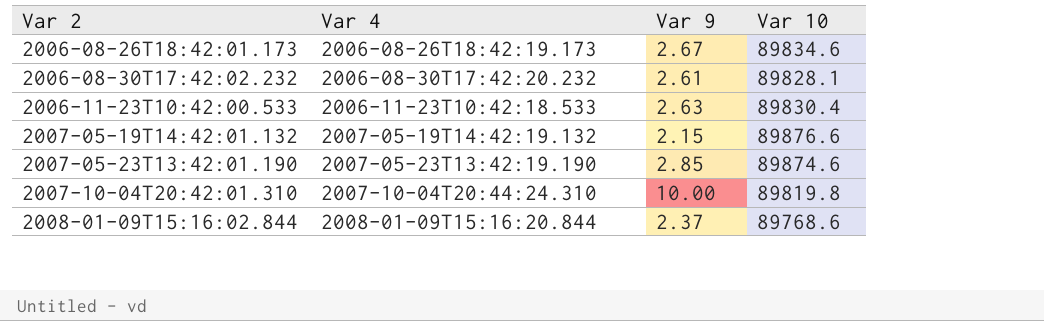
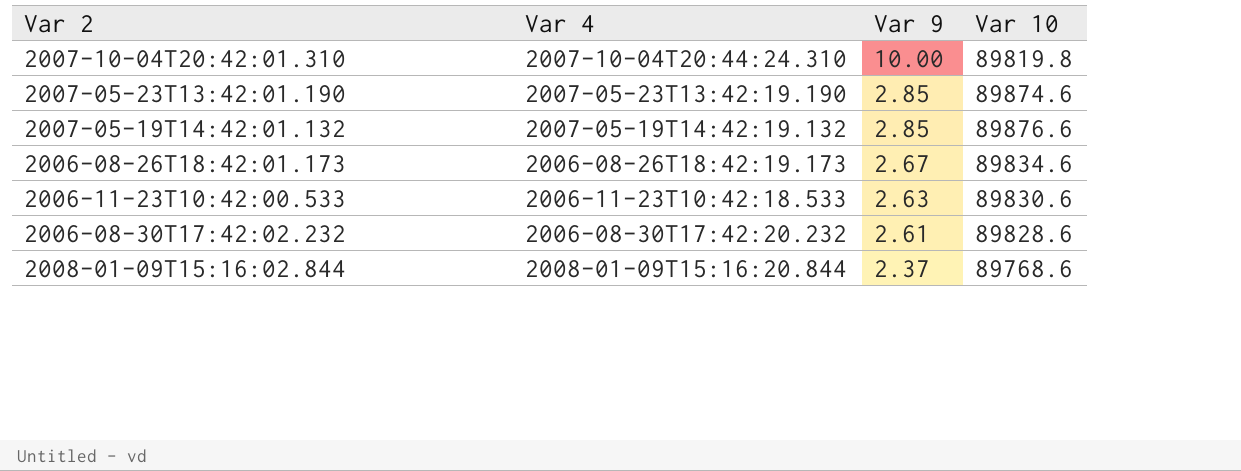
row order: Var 2 ascending -> Var 9 descending
2007-05-19T14:42:01.132 | Var 9: 2.15 -> 2.85
2006-11-23T10:42:00.533 | Var 10: 89830.4 -> 89830.6
2006-08-30T17:42:02.232 | Var 10: 89828.1 -> 89828.6

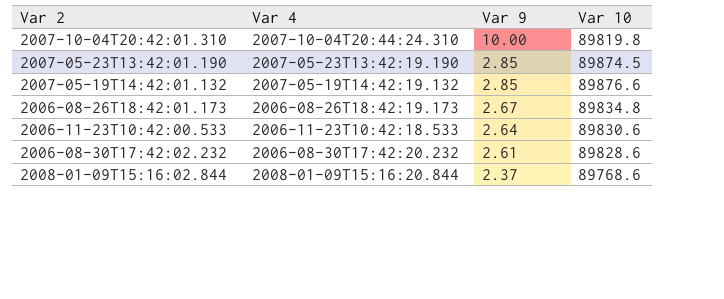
2007-05-23T13:42:01.190 | Var 10: 89874.6 -> 89874.5
2006-08-26T18:42:01.173 | Var 10: 89834.6 -> 89834.8
2006-11-23T10:42:00.533 | Var 9: 2.63 -> 2.64

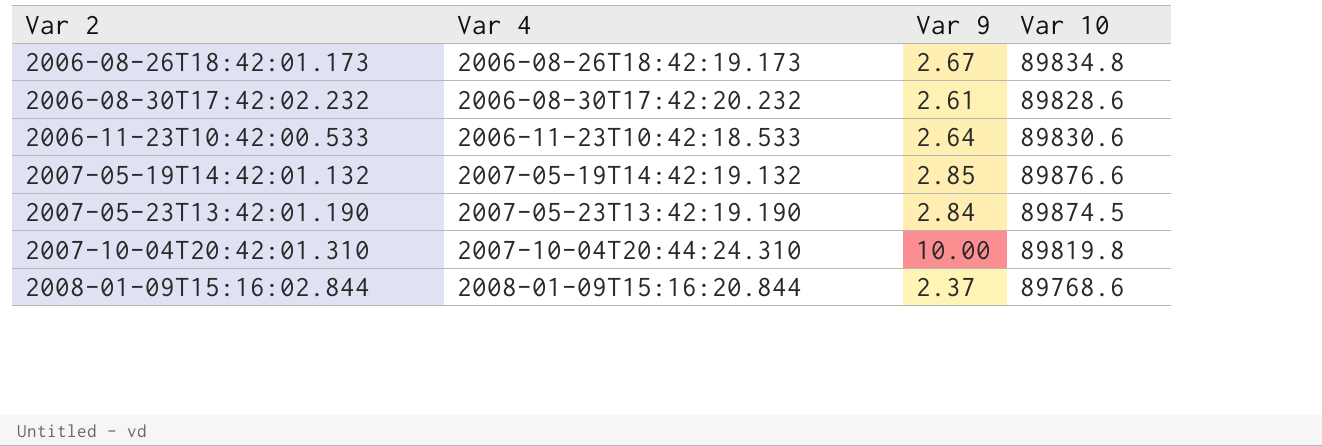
row order: Var 9 descending -> Var 2 ascending
2007-05-23T13:42:01.190 | Var 9: 2.85 -> 2.84

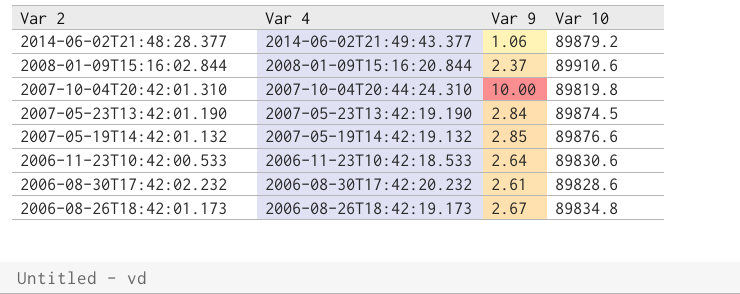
row order: Var 2 ascending -> Var 2 descending
row 2014-06-02T21:48:28.377: none -> 2014-06-02T21:49:43.377 | 1.06 | 89879.2
2008-01-09T15:16:02.844 | Var 10: 89768.6 -> 89910.6

